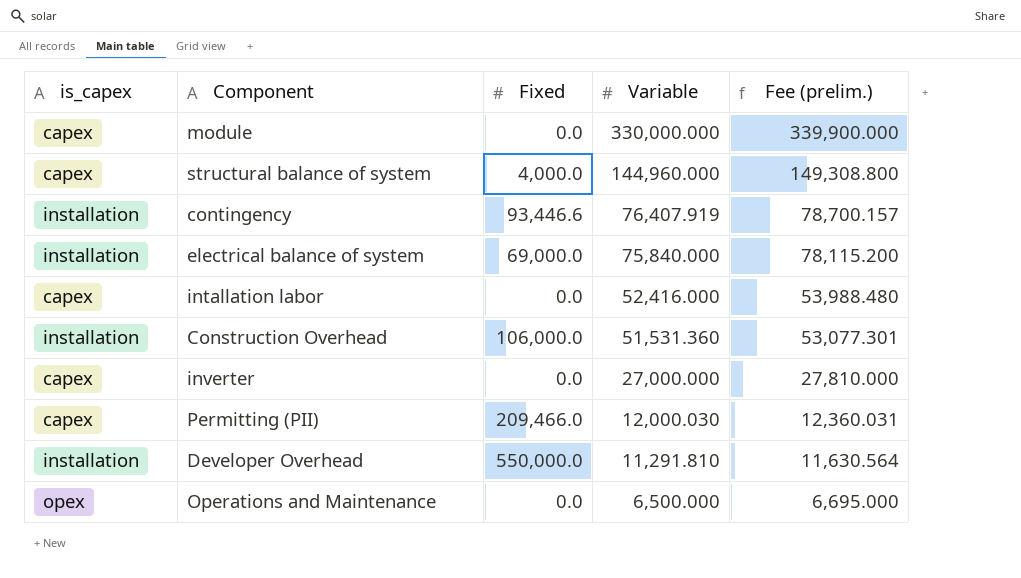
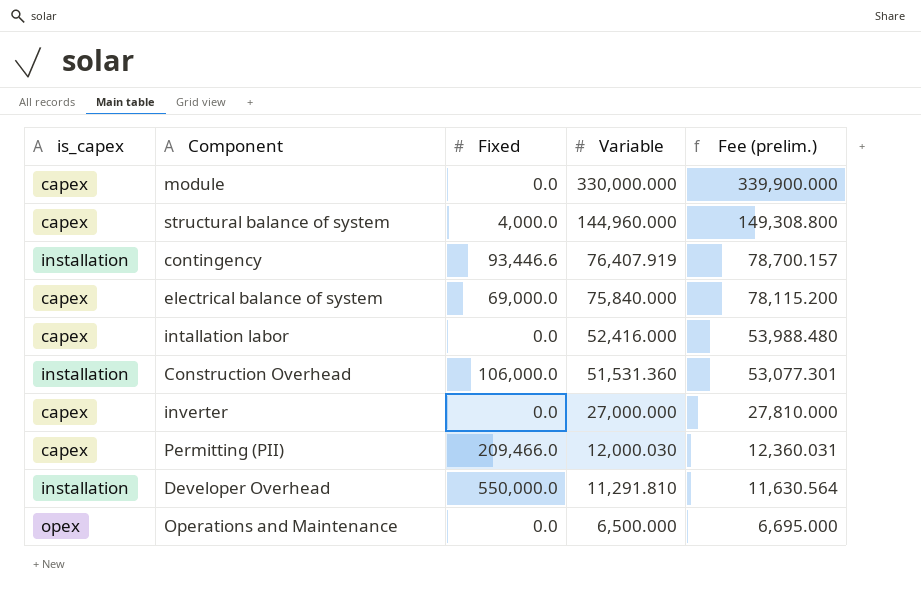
electrical balance of system | is_capex: installation -> capex

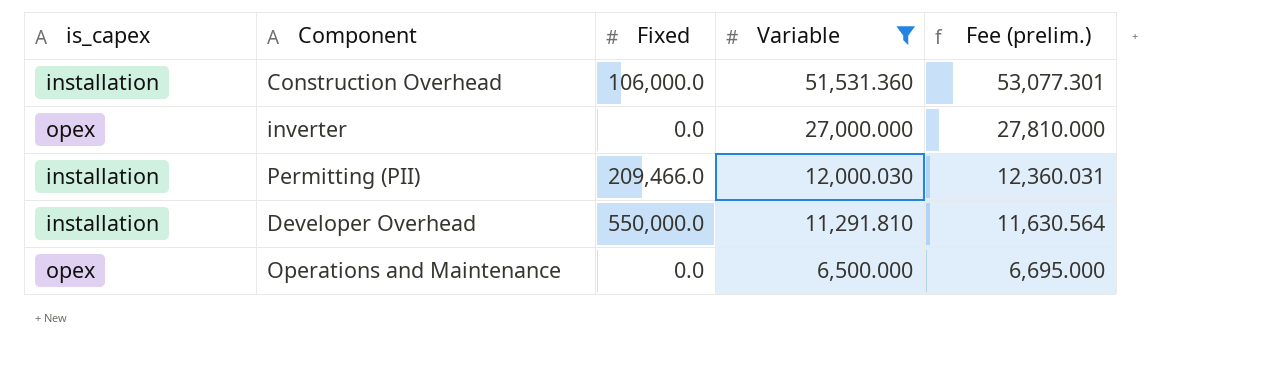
filter: none -> Variable <= 51,531.360
inverter | is_capex: capex -> opex
Permitting (PII) | is_capex: capex -> installation

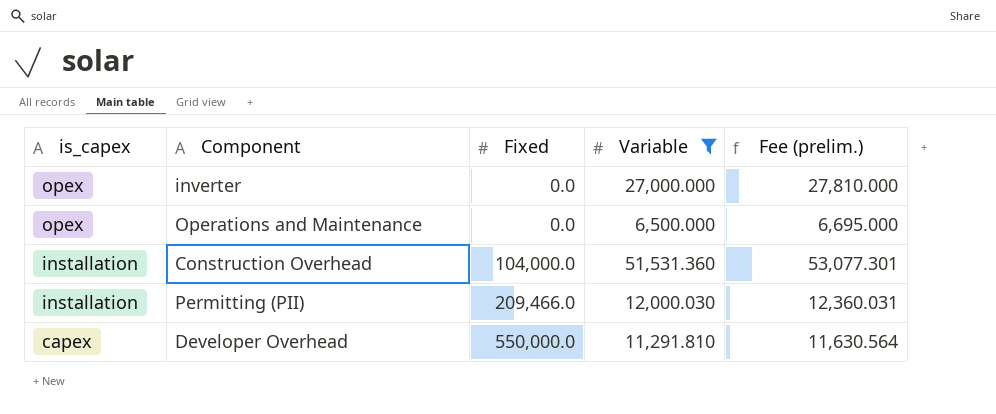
row order: Variable descending -> is_capex descending
Construction Overhead | Fixed: 106,000.0 -> 104,000.0
Developer Overhead | is_capex: installation -> capex

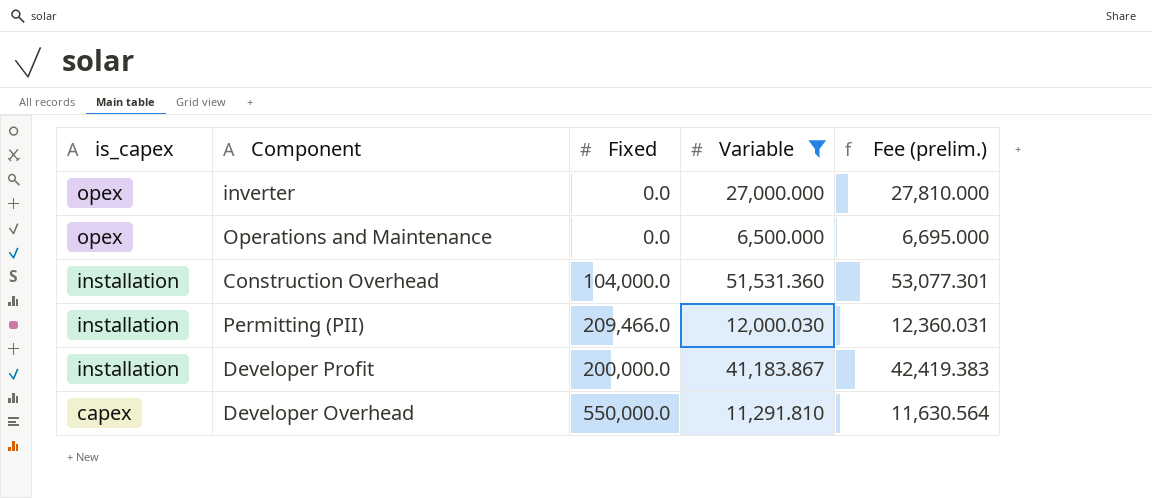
row Developer Profit: none -> installation | 200,000.0 | 41,183.867 | 42,419.383

